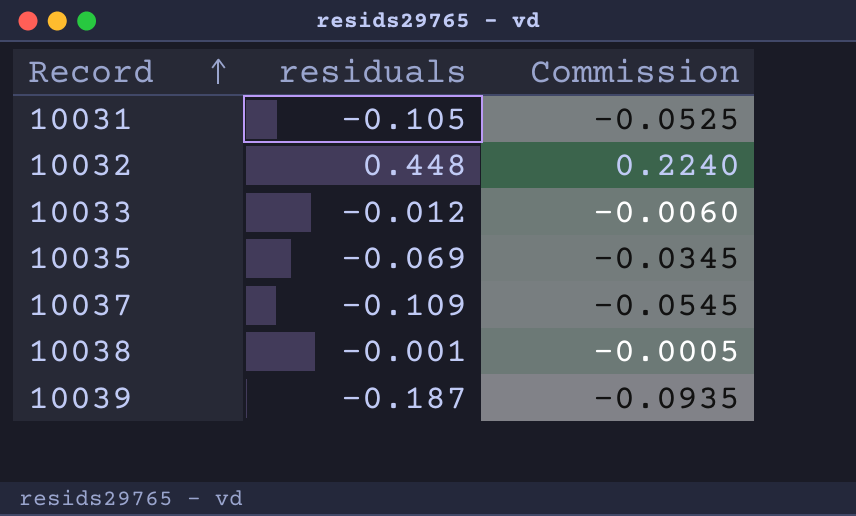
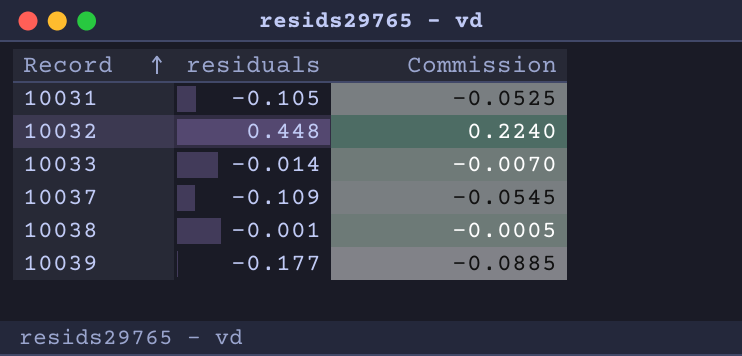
row 10035: -0.069 | -0.0345 -> none
10033 | residuals: -0.012 -> -0.014
10033 | Commission: -0.0060 -> -0.0070
10039 | residuals: -0.187 -> -0.177
10039 | Commission: -0.0935 -> -0.0885

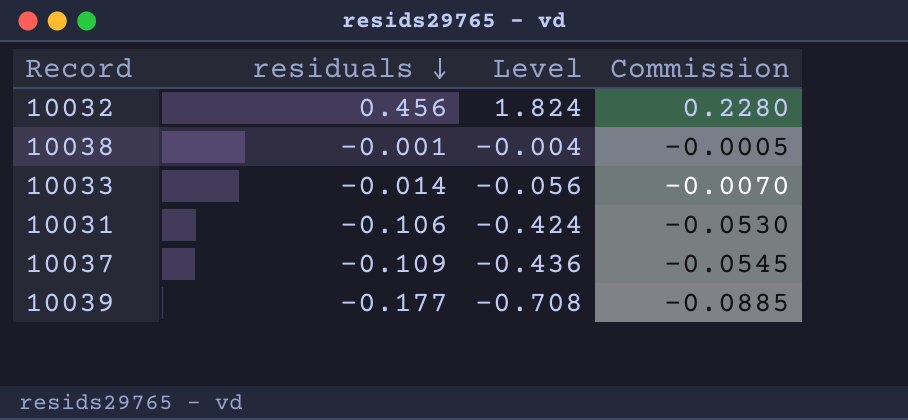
row order: Record ascending -> residuals descending
column Level | formula: none -> [residuals] * 4
10032 | residuals: 0.448 -> 0.456
10032 | Commission: 0.2240 -> 0.2280
10031 | residuals: -0.105 -> -0.106
10031 | Commission: -0.0525 -> -0.0530

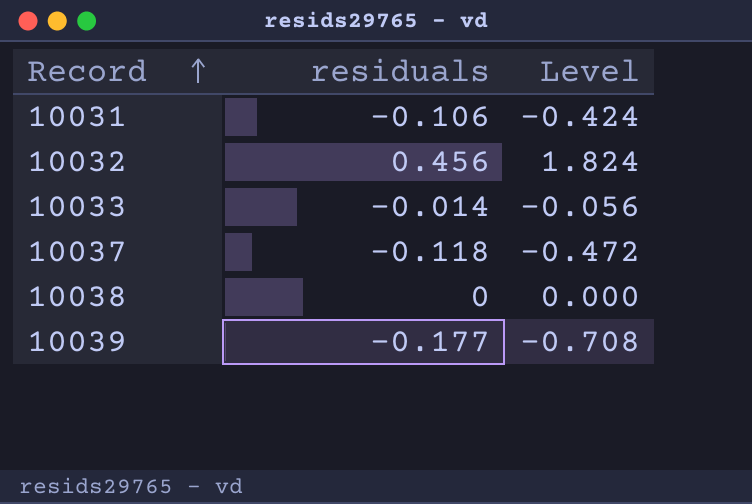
row order: residuals descending -> Record ascending
column Commission | formula: [residuals] * 0.5 -> none
10037 | residuals: -0.109 -> -0.118
10037 | Level: -0.436 -> -0.472
10038 | residuals: -0.001 -> 0
10038 | Level: -0.004 -> 0.000

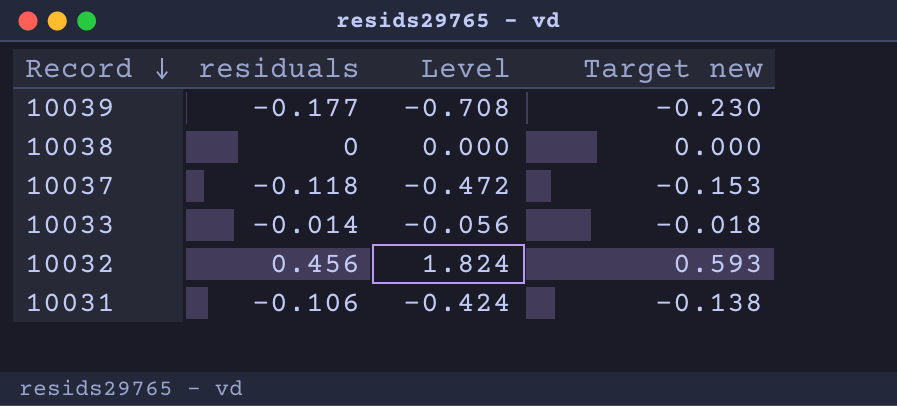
row order: Record ascending -> Record descending
column Target new | formula: none -> [residuals] * 1.3

